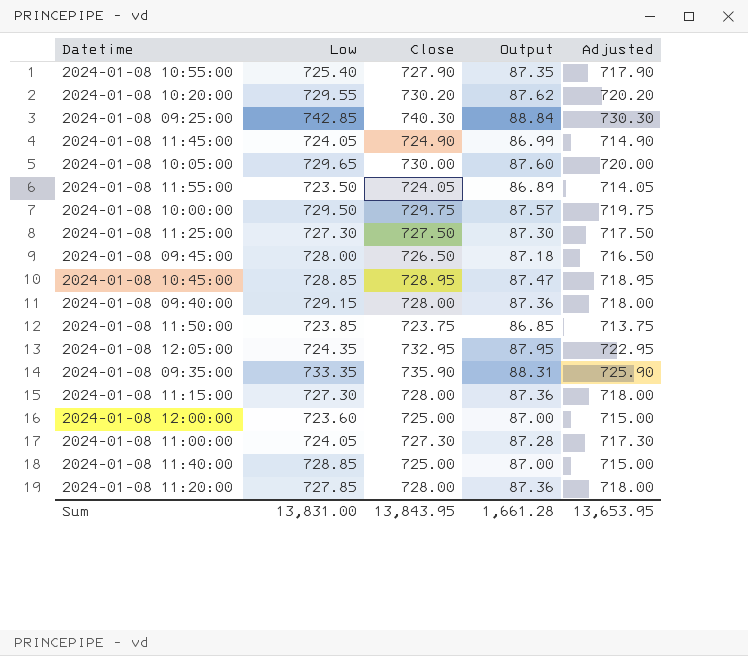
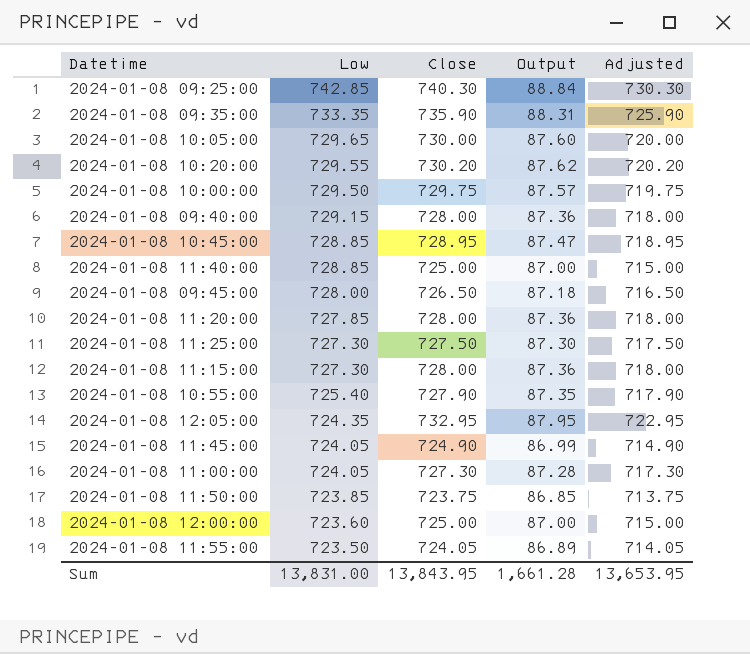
row order: none -> Low descending

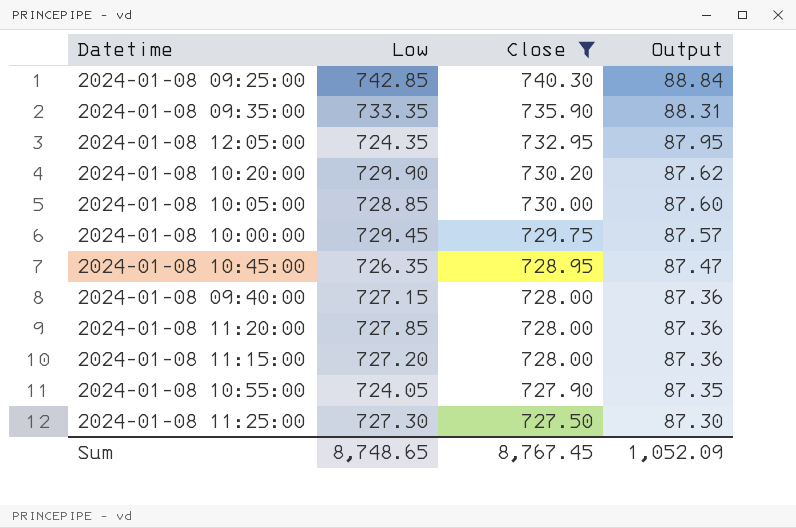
filter: none -> Close >= 727.50
row order: Low descending -> Close descending
column Adjusted | formula: [Close] - 10 -> none
2024-01-08 10:20:00 | Low: 729.55 -> 729.90
2024-01-08 10:05:00 | Low: 729.65 -> 728.85
2024-01-08 10:00:00 | Low: 729.50 -> 729.45
2024-01-08 10:45:00 | Low: 728.85 -> 726.35
2024-01-08 09:40:00 | Low: 729.15 -> 727.15
2024-01-08 11:15:00 | Low: 727.30 -> 727.20
2024-01-08 10:55:00 | Low: 725.40 -> 724.05
Sum | Low: 13,831.00 -> 8,748.65
Sum | Close: 13,843.95 -> 8,767.45
Sum | Output: 1,661.28 -> 1,052.09

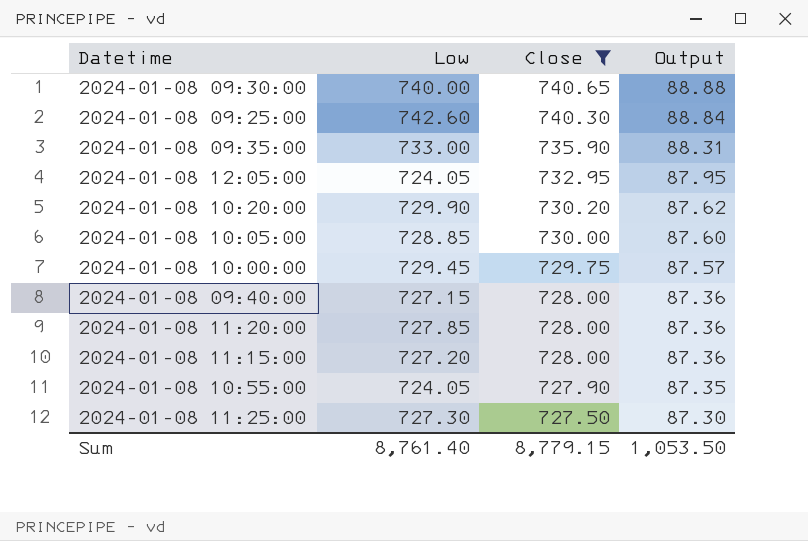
row 2024-01-08 10:45:00: 726.35 | 728.95 | 87.47 -> none
row 2024-01-08 09:30:00: none -> 740.00 | 740.65 | 88.88
2024-01-08 09:25:00 | Low: 742.85 -> 742.60
2024-01-08 09:35:00 | Low: 733.35 -> 733.00
2024-01-08 12:05:00 | Low: 724.35 -> 724.05
Sum | Low: 8,748.65 -> 8,761.40
Sum | Close: 8,767.45 -> 8,779.15
Sum | Output: 1,052.09 -> 1,053.50

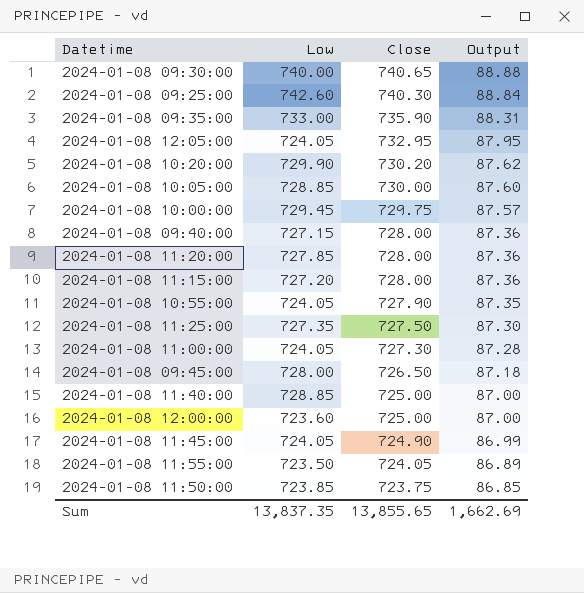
filter: Close >= 727.50 -> none
2024-01-08 11:25:00 | Low: 727.30 -> 727.35
Sum | Low: 8,761.40 -> 13,837.35
Sum | Close: 8,779.15 -> 13,855.65
Sum | Output: 1,053.50 -> 1,662.69

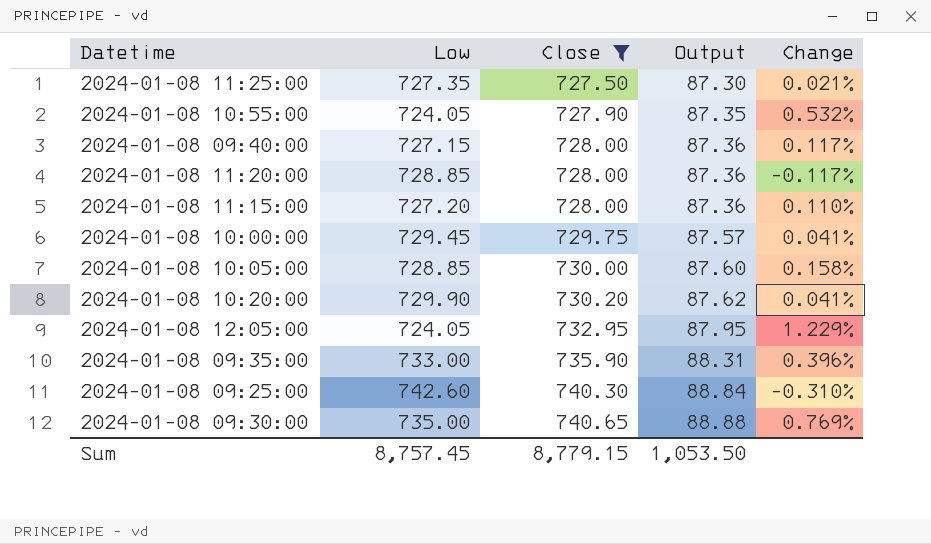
filter: none -> Close >= 727.50
row order: Close descending -> Close ascending
column Change | formula: none -> ([Close] - [Low]) / [Low]
2024-01-08 11:20:00 | Low: 727.85 -> 728.85
2024-01-08 09:30:00 | Low: 740.00 -> 735.00
Sum | Low: 13,837.35 -> 8,757.45
Sum | Close: 13,855.65 -> 8,779.15
Sum | Output: 1,662.69 -> 1,053.50

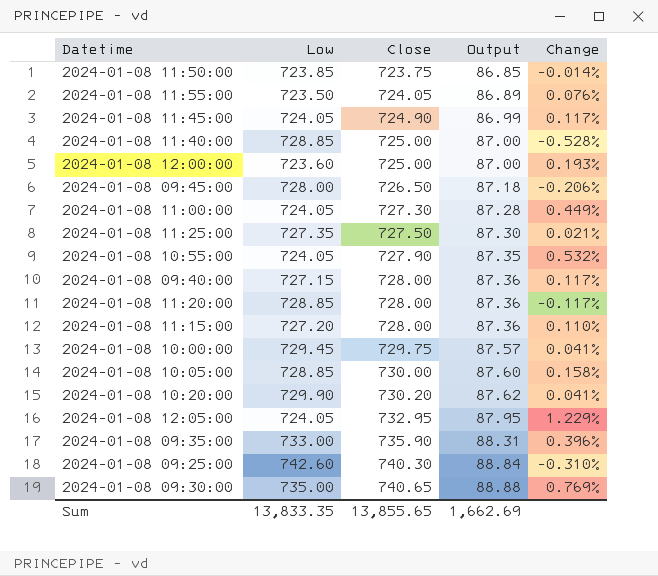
filter: Close >= 727.50 -> none
Sum | Low: 8,757.45 -> 13,833.35
Sum | Close: 8,779.15 -> 13,855.65
Sum | Output: 1,053.50 -> 1,662.69

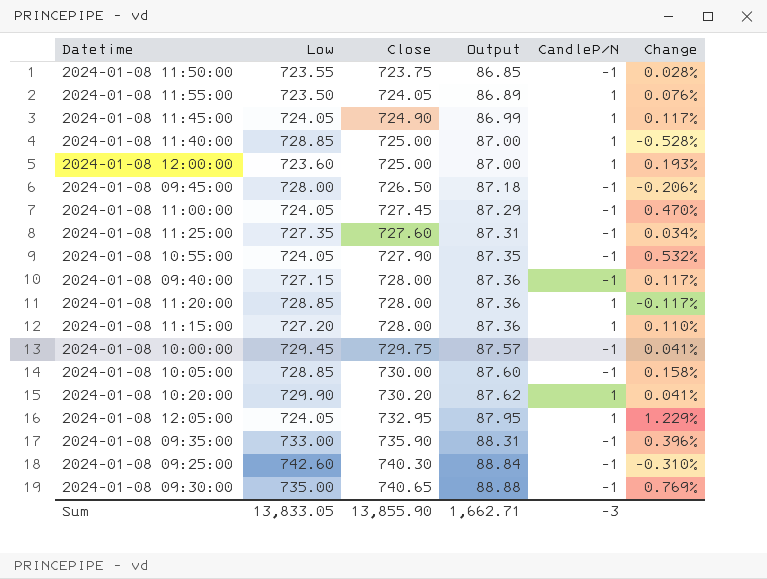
column CandleP/N | position: none -> 5
2024-01-08 11:50:00 | Low: 723.85 -> 723.55
2024-01-08 11:50:00 | Change: -0.014% -> 0.028%
2024-01-08 11:00:00 | Close: 727.30 -> 727.45
2024-01-08 11:00:00 | Output: 87.28 -> 87.29
2024-01-08 11:00:00 | Change: 0.449% -> 0.470%
2024-01-08 11:25:00 | Close: 727.50 -> 727.60
2024-01-08 11:25:00 | Output: 87.30 -> 87.31
2024-01-08 11:25:00 | Change: 0.021% -> 0.034%
Sum | Low: 13,833.35 -> 13,833.05
Sum | Close: 13,855.65 -> 13,855.90
Sum | Output: 1,662.69 -> 1,662.71

